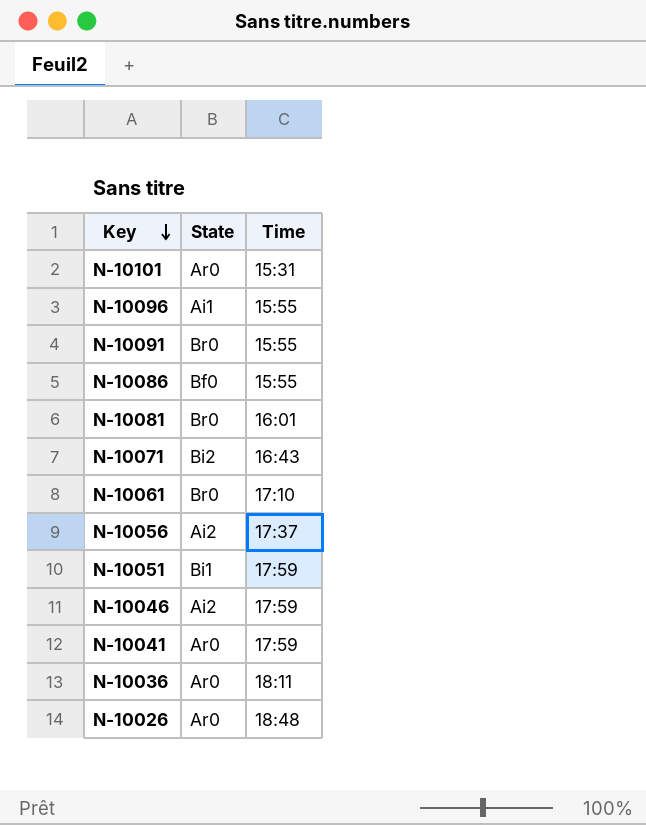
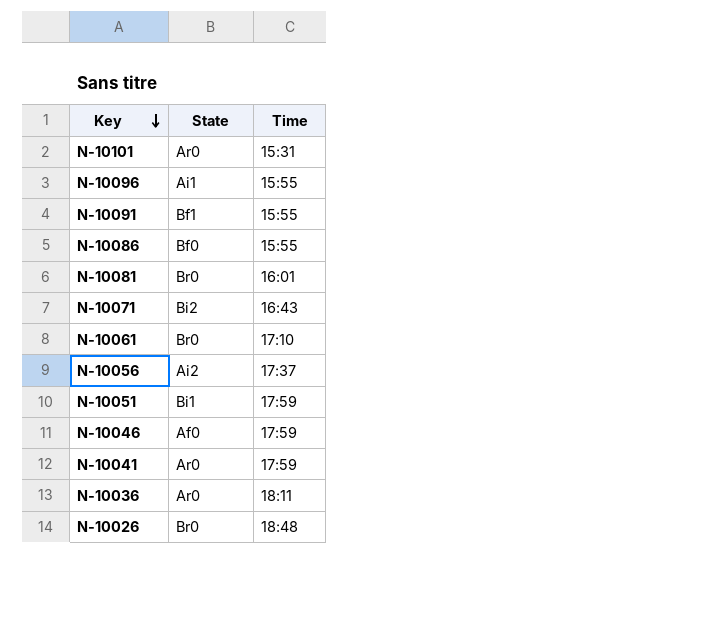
N-10091 | State: Br0 -> Bf1
N-10046 | State: Ai2 -> Af0
N-10026 | State: Ar0 -> Br0

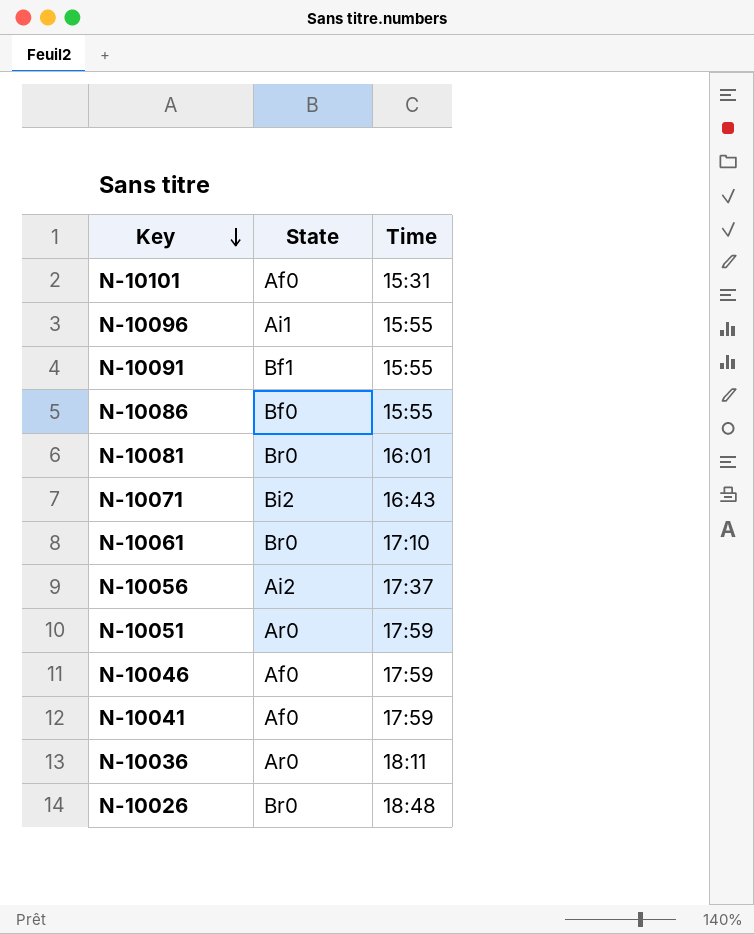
N-10101 | State: Ar0 -> Af0
N-10051 | State: Bi1 -> Ar0
N-10041 | State: Ar0 -> Af0

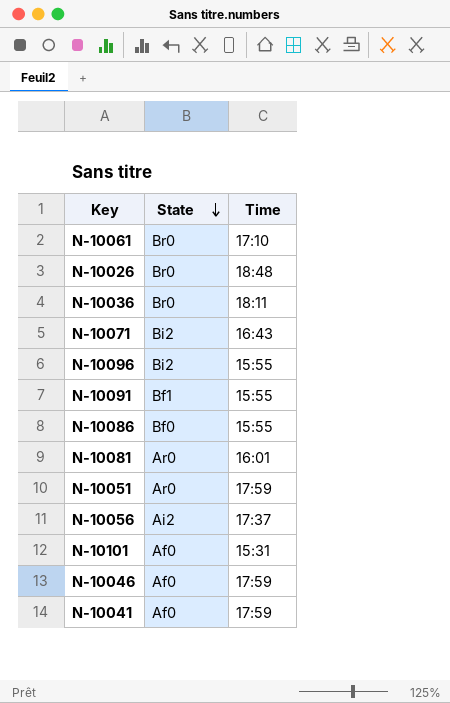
row order: Key descending -> State descending
N-10036 | State: Ar0 -> Br0
N-10096 | State: Ai1 -> Bi2
N-10081 | State: Br0 -> Ar0

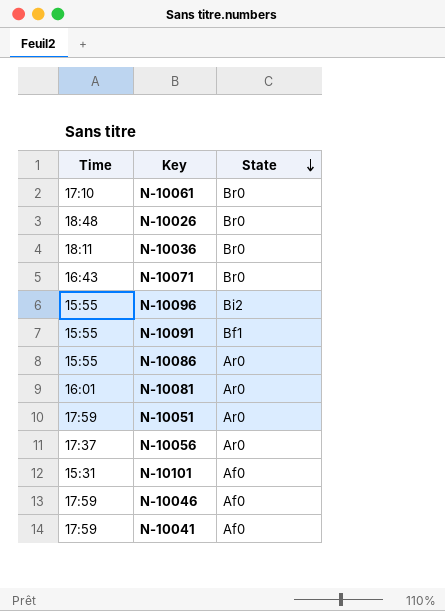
column Time | position: 3 -> 1
N-10071 | State: Bi2 -> Br0
N-10086 | State: Bf0 -> Ar0
N-10056 | State: Ai2 -> Ar0

